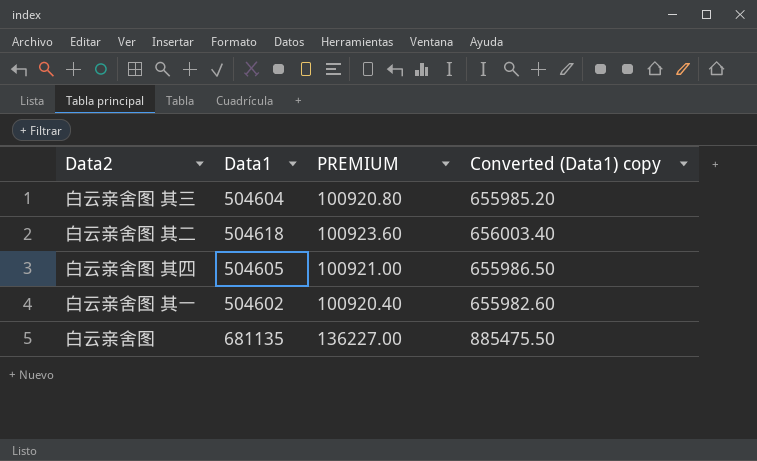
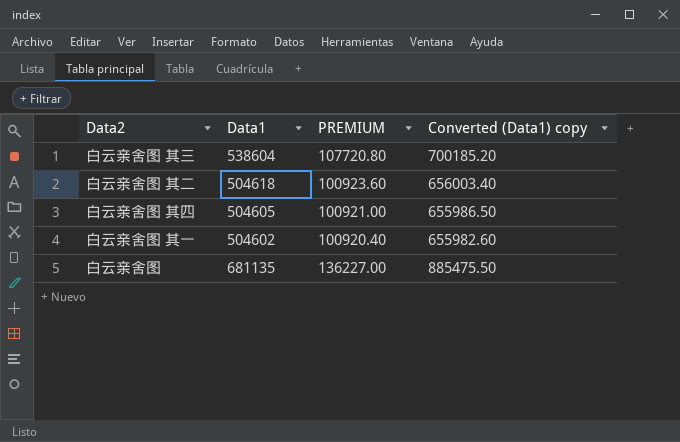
白云亲舍图 其三 | Data1: 504604 -> 538604
白云亲舍图 其三 | PREMIUM: 100920.80 -> 107720.80
白云亲舍图 其三 | Converted (Data1) copy: 655985.20 -> 700185.20

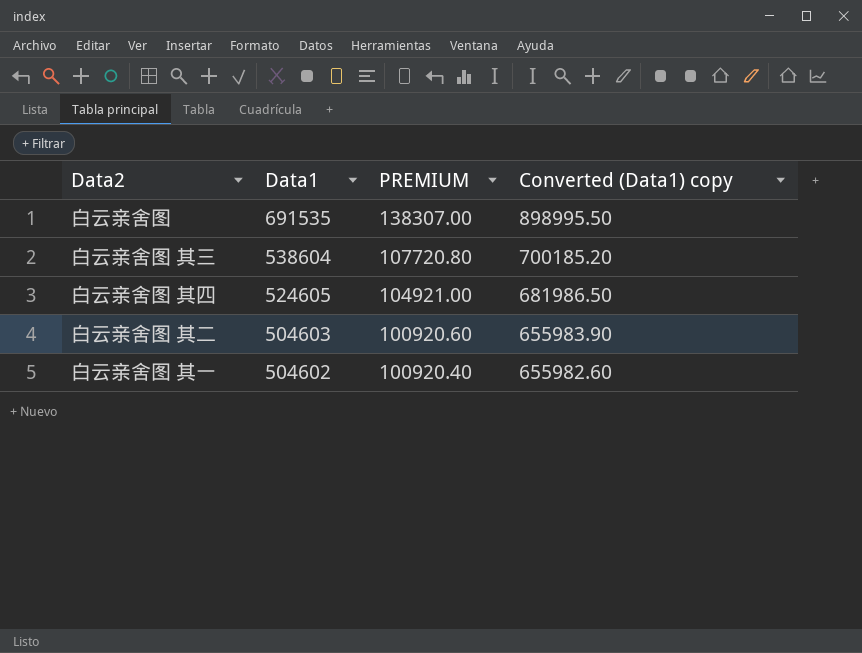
row order: none -> Data1 descending
白云亲舍图 | Data1: 681135 -> 691535
白云亲舍图 | PREMIUM: 136227.00 -> 138307.00
白云亲舍图 | Converted (Data1) copy: 885475.50 -> 898995.50
白云亲舍图 其四 | Data1: 504605 -> 524605
白云亲舍图 其四 | PREMIUM: 100921.00 -> 104921.00
白云亲舍图 其四 | Converted (Data1) copy: 655986.50 -> 681986.50
白云亲舍图 其二 | Data1: 504618 -> 504603
白云亲舍图 其二 | PREMIUM: 100923.60 -> 100920.60
白云亲舍图 其二 | Converted (Data1) copy: 656003.40 -> 655983.90

